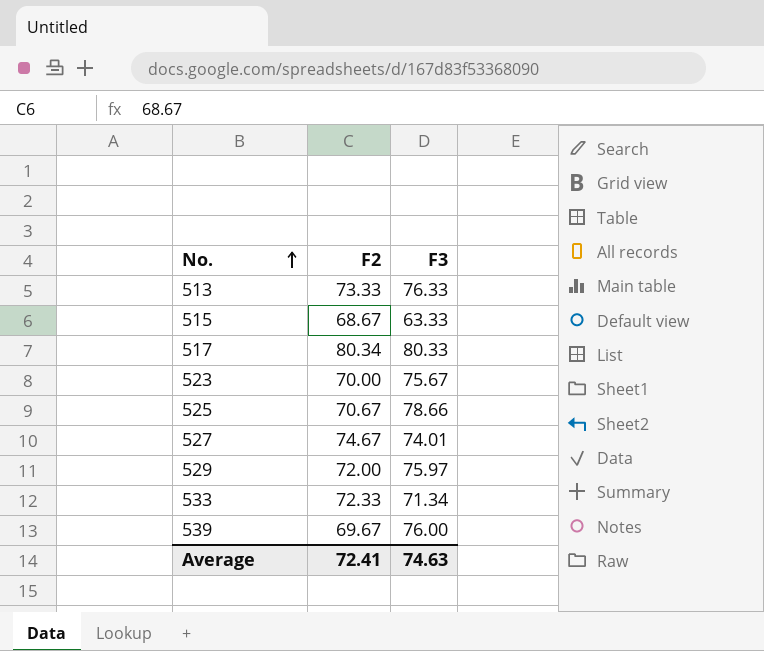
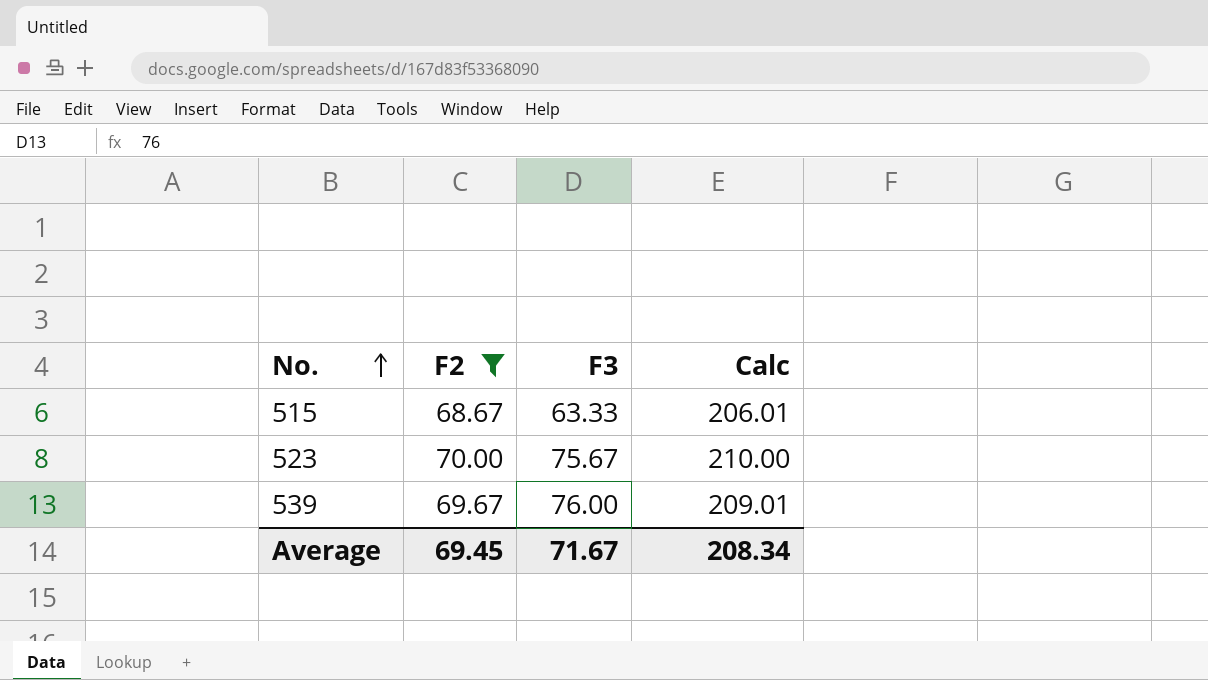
filter: none -> F2 <= 70.00
column Calc | formula: none -> [F2] * 3
Average | F2: 72.41 -> 69.45
Average | F3: 74.63 -> 71.67

